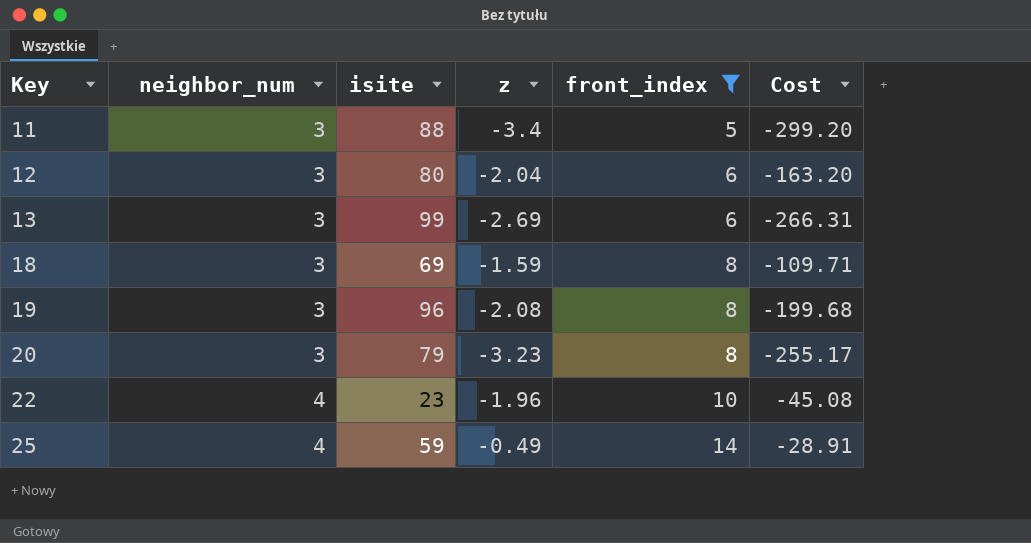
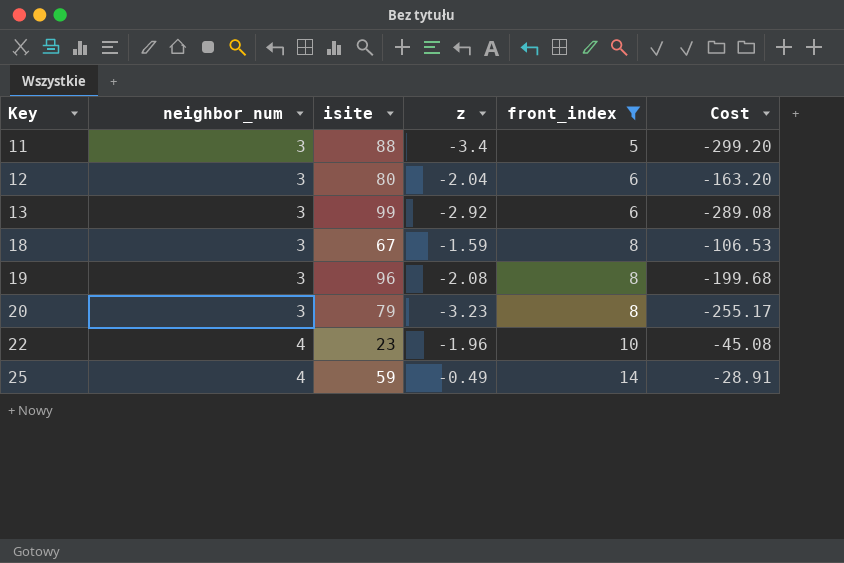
13 | z: -2.69 -> -2.92
13 | Cost: -266.31 -> -289.08
18 | isite: 69 -> 67
18 | Cost: -109.71 -> -106.53

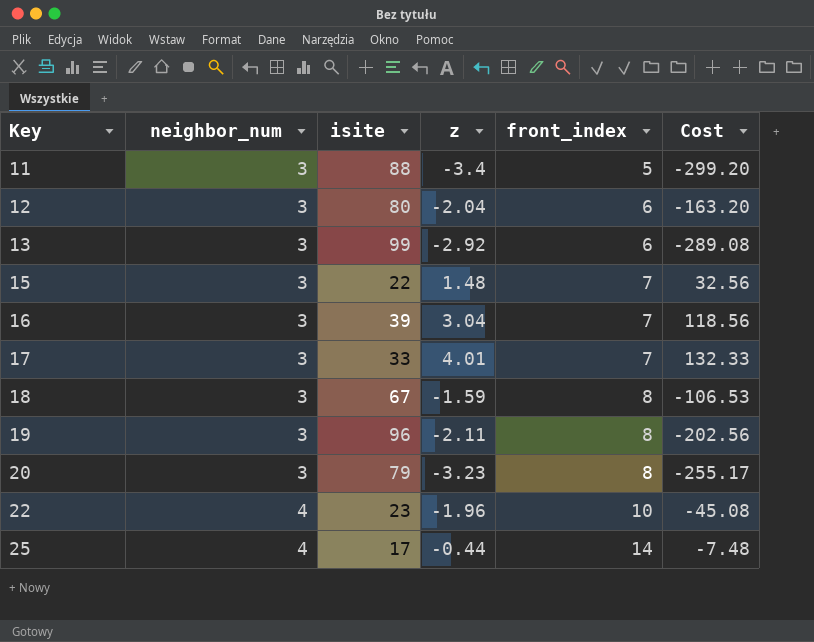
filter: front_index != 7 -> none
19 | z: -2.08 -> -2.11
19 | Cost: -199.68 -> -202.56
25 | isite: 59 -> 17
25 | z: -0.49 -> -0.44
25 | Cost: -28.91 -> -7.48

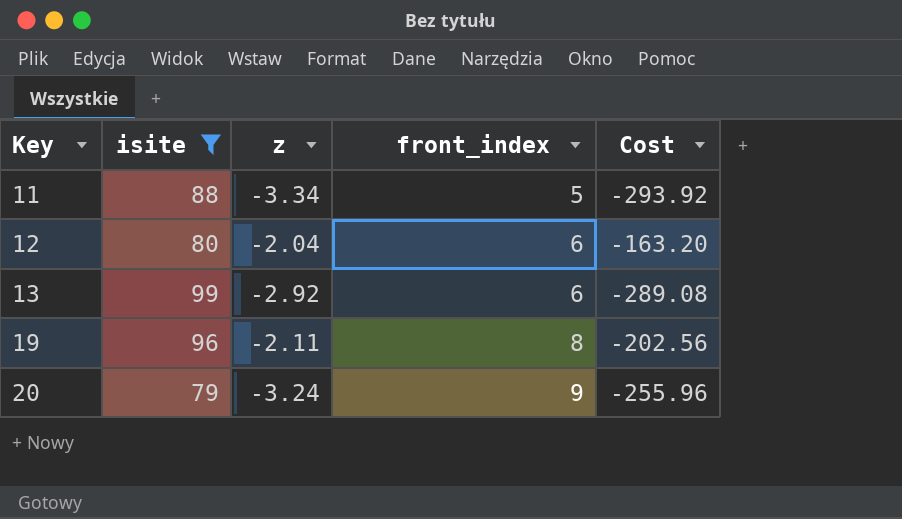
filter: none -> isite >= 79
column neighbor_num | position: 2 -> none
11 | z: -3.4 -> -3.34
11 | Cost: -299.20 -> -293.92
20 | z: -3.23 -> -3.24
20 | front_index: 8 -> 9
20 | Cost: -255.17 -> -255.96

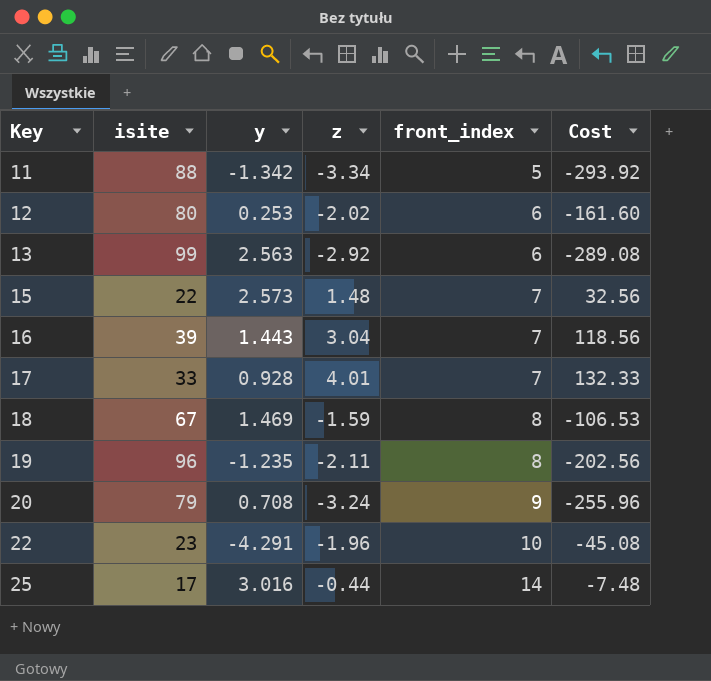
filter: isite >= 79 -> none
column y | position: none -> 3
12 | z: -2.04 -> -2.02
12 | Cost: -163.20 -> -161.60

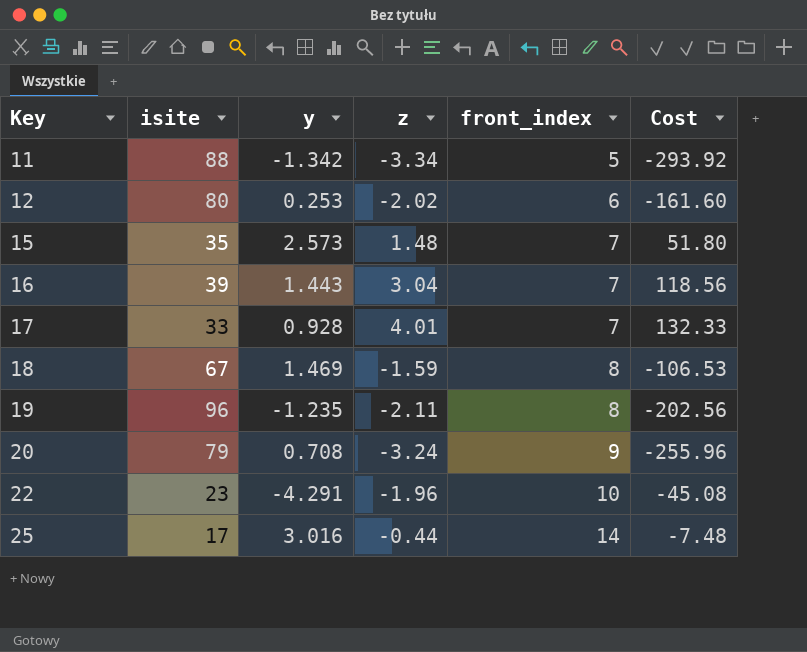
row 13: 99 | 2.563 | -2.92 | 6 | -289.08 -> none
15 | isite: 22 -> 35
15 | Cost: 32.56 -> 51.80

